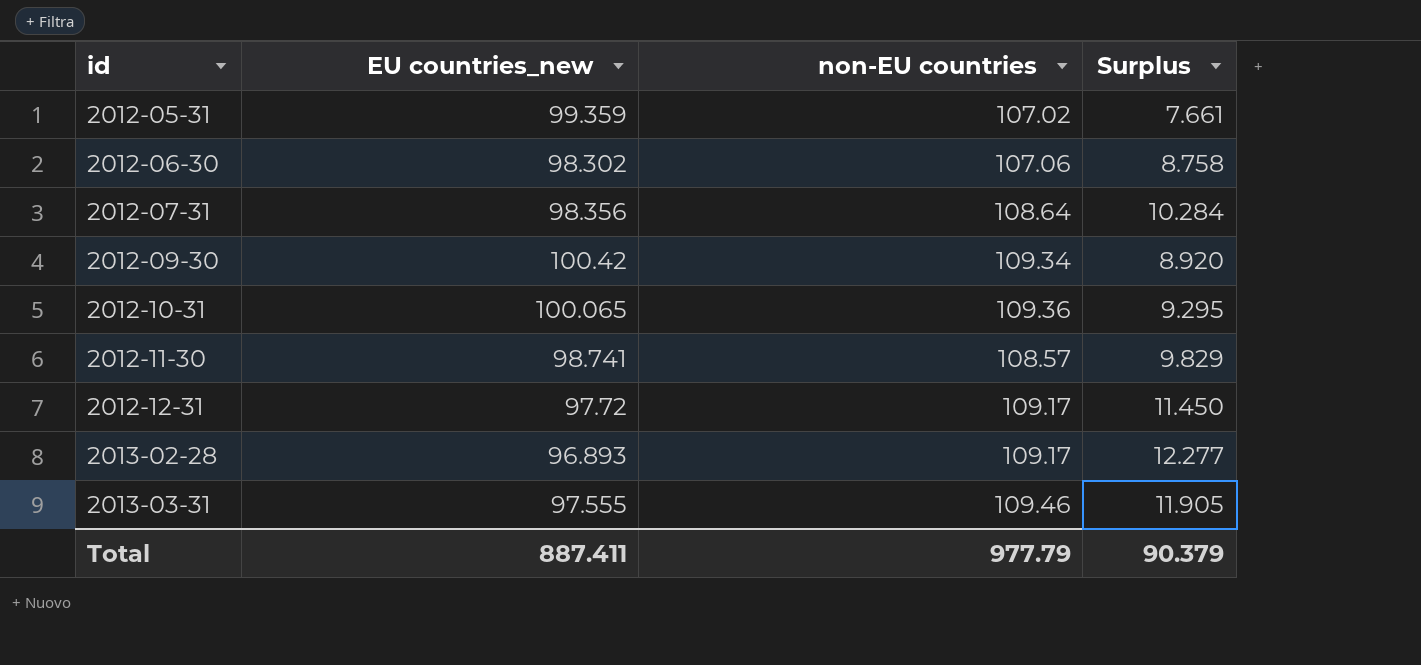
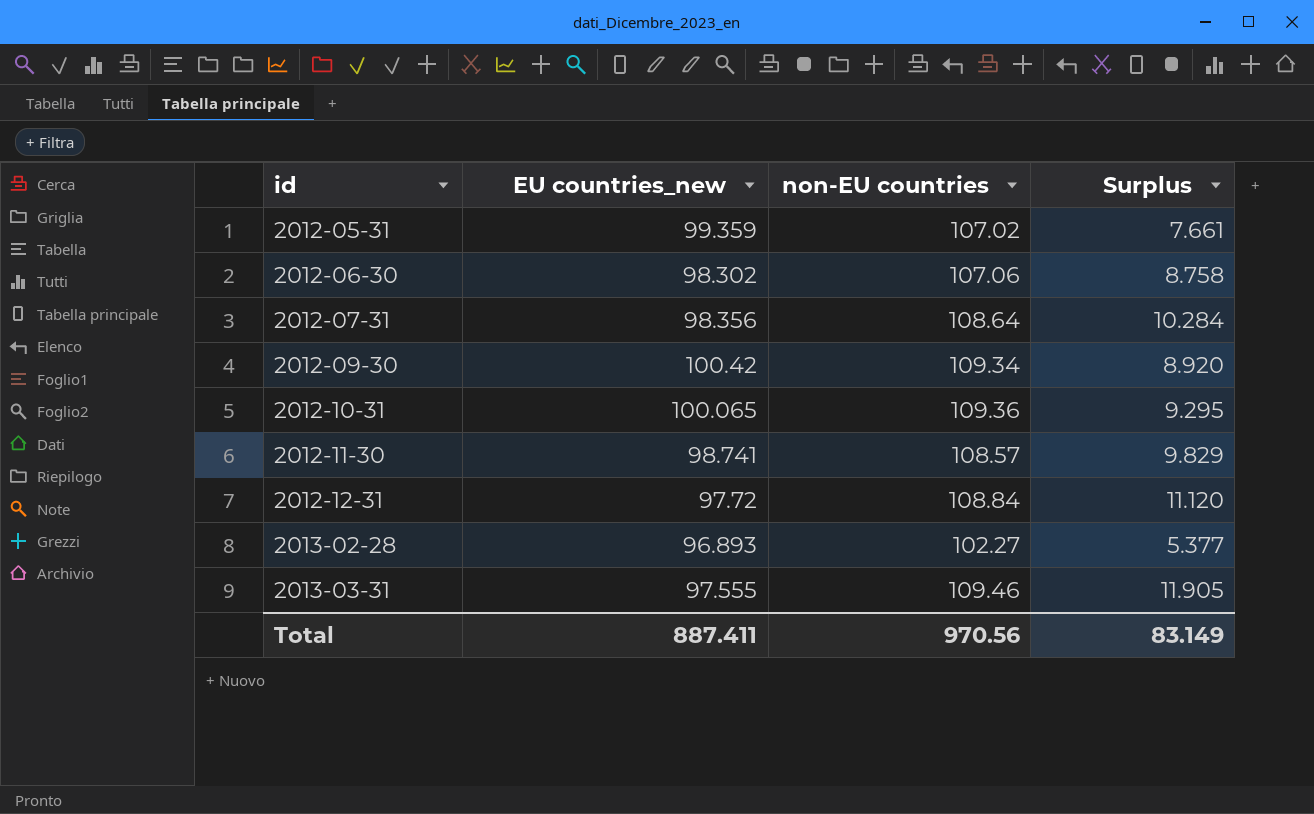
2012-12-31 | non-EU countries: 109.17 -> 108.84
2012-12-31 | Surplus: 11.450 -> 11.120
2013-02-28 | non-EU countries: 109.17 -> 102.27
2013-02-28 | Surplus: 12.277 -> 5.377
Total | non-EU countries: 977.79 -> 970.56
Total | Surplus: 90.379 -> 83.149

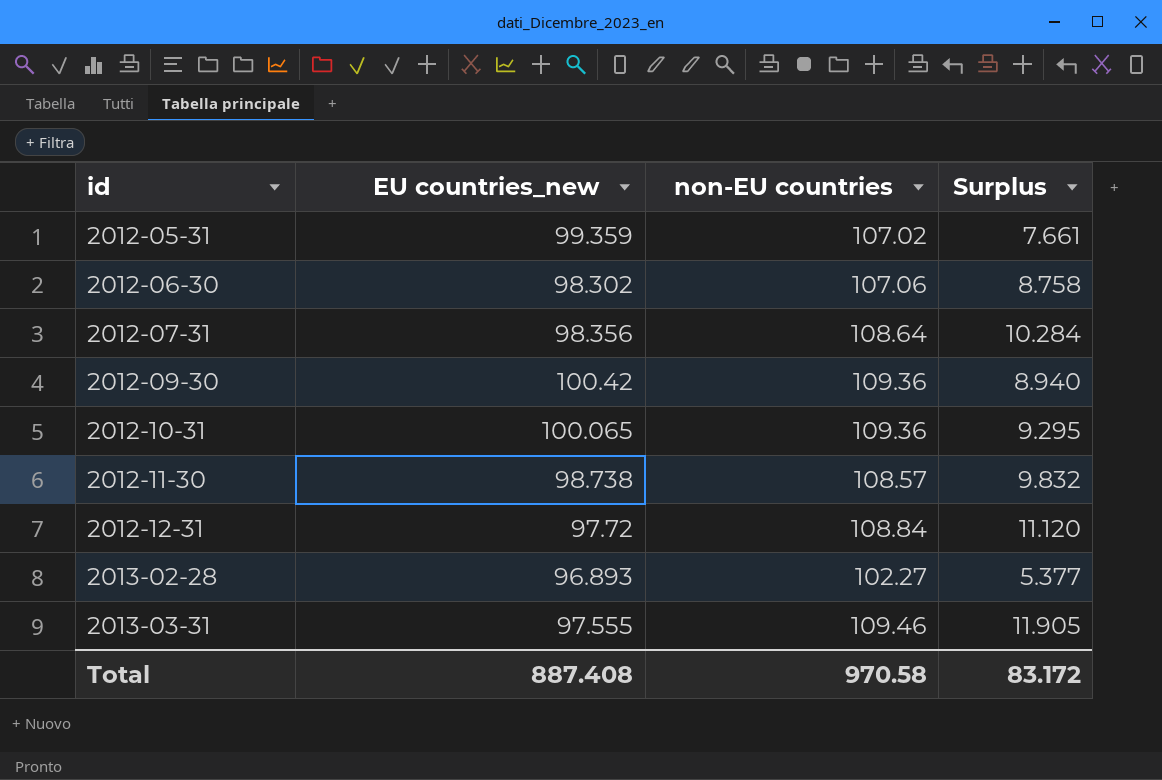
2012-09-30 | non-EU countries: 109.34 -> 109.36
2012-09-30 | Surplus: 8.920 -> 8.940
2012-11-30 | EU countries_new: 98.741 -> 98.738
2012-11-30 | Surplus: 9.829 -> 9.832
Total | EU countries_new: 887.411 -> 887.408
Total | non-EU countries: 970.56 -> 970.58
Total | Surplus: 83.149 -> 83.172

